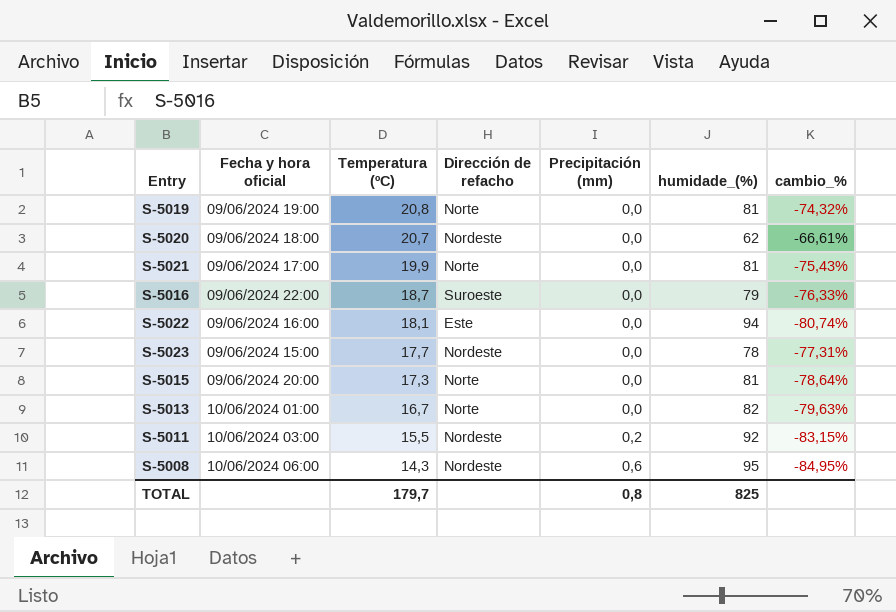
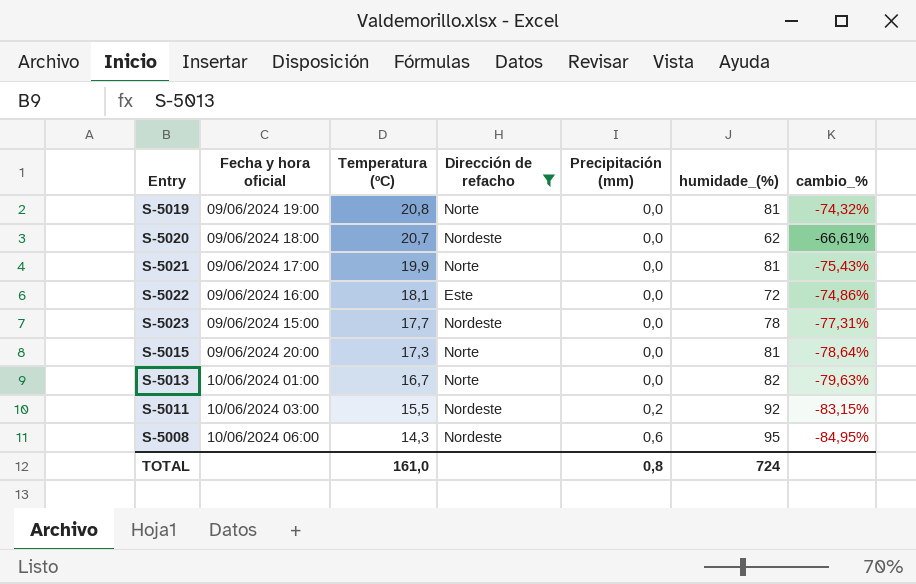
filter: none -> Dirección de refacho != Suroeste
S-5022 | humidade_(%): 94 -> 72
S-5022 | cambio_%: -80,74% -> -74,86%
TOTAL | Temperatura (ºC): 179,7 -> 161,0
TOTAL | humidade_(%): 825 -> 724

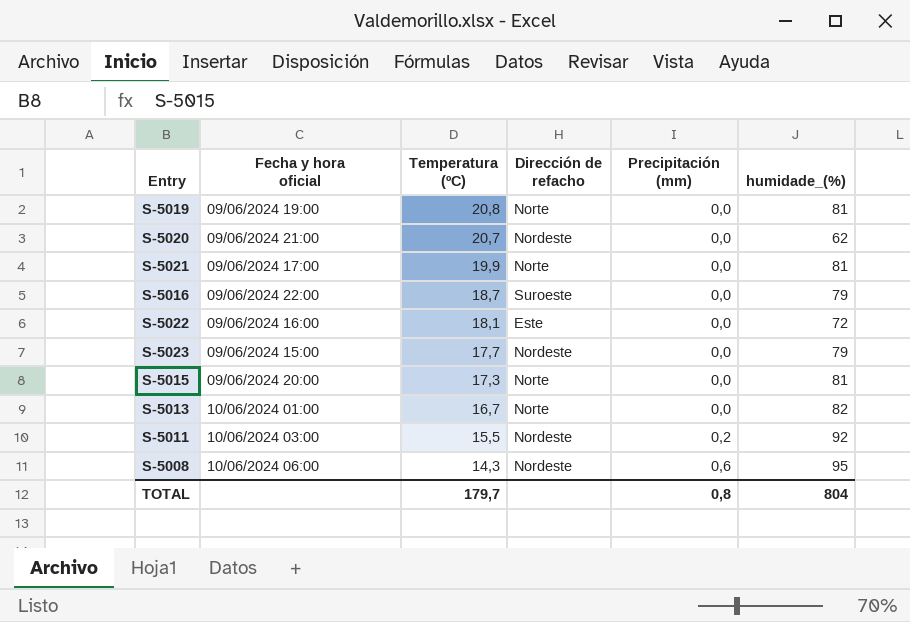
filter: Dirección de refacho != Suroeste -> none
column cambio_% | formula: ([Temperatura (ºC)] - [humidade_(%)]) / [humidade_(%)] -> none
S-5020 | Fecha y hora oficial: 09/06/2024 18:00 -> 09/06/2024 21:00
S-5023 | humidade_(%): 78 -> 79
TOTAL | Temperatura (ºC): 161,0 -> 179,7
TOTAL | humidade_(%): 724 -> 804

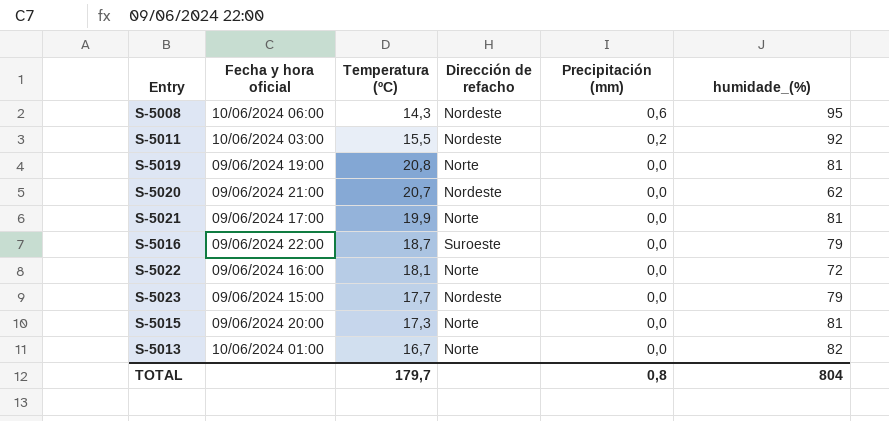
row order: Temperatura (ºC) descending -> Precipitación (mm) descending
S-5022 | Dirección de refacho: Este -> Norte

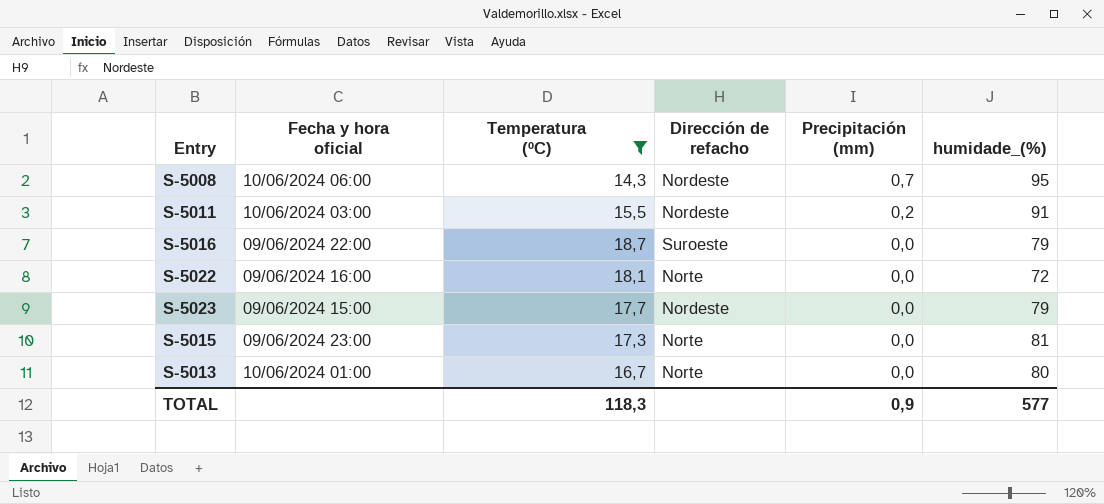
filter: none -> Temperatura (ºC) <= 18,7
S-5008 | Precipitación (mm): 0,6 -> 0,7
S-5011 | humidade_(%): 92 -> 91
S-5015 | Fecha y hora oficial: 09/06/2024 20:00 -> 09/06/2024 23:00
S-5013 | humidade_(%): 82 -> 80
TOTAL | Temperatura (ºC): 179,7 -> 118,3
TOTAL | Precipitación (mm): 0,8 -> 0,9
TOTAL | humidade_(%): 804 -> 577

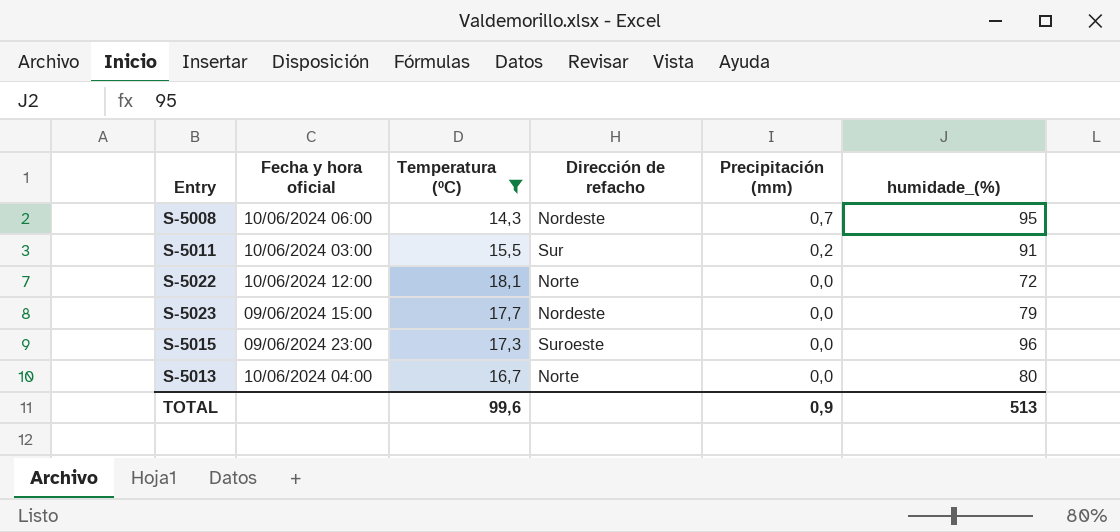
row S-5016: 09/06/2024 22:00 | 18,7 | Suroeste | 0,0 | 79 -> none
S-5011 | Dirección de refacho: Nordeste -> Sur
S-5022 | Fecha y hora oficial: 09/06/2024 16:00 -> 10/06/2024 12:00
S-5015 | Dirección de refacho: Norte -> Suroeste
S-5015 | humidade_(%): 81 -> 96
S-5013 | Fecha y hora oficial: 10/06/2024 01:00 -> 10/06/2024 04:00
TOTAL | Temperatura (ºC): 118,3 -> 99,6
TOTAL | humidade_(%): 577 -> 513

